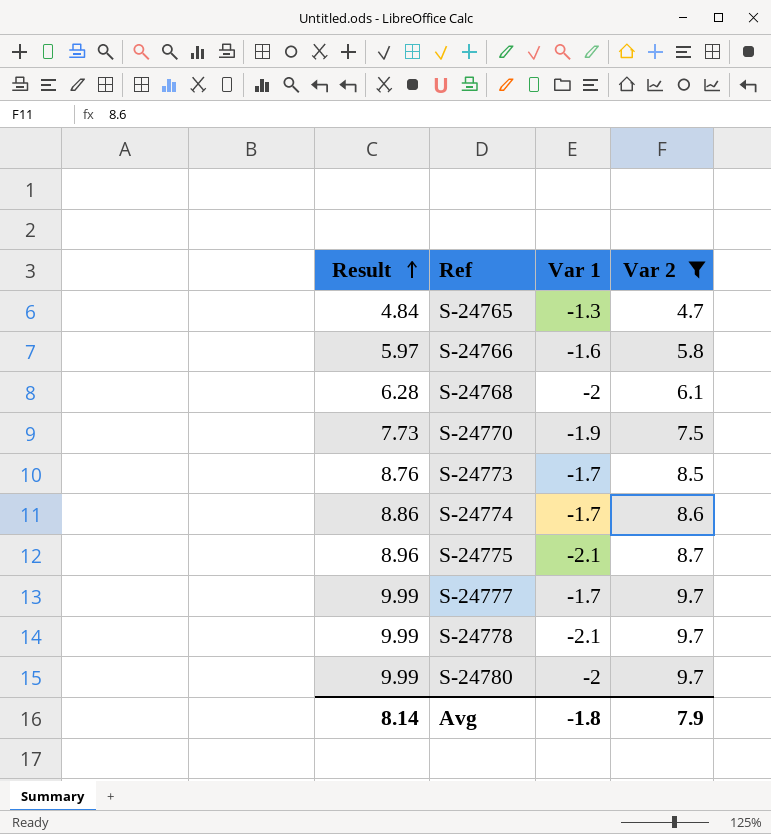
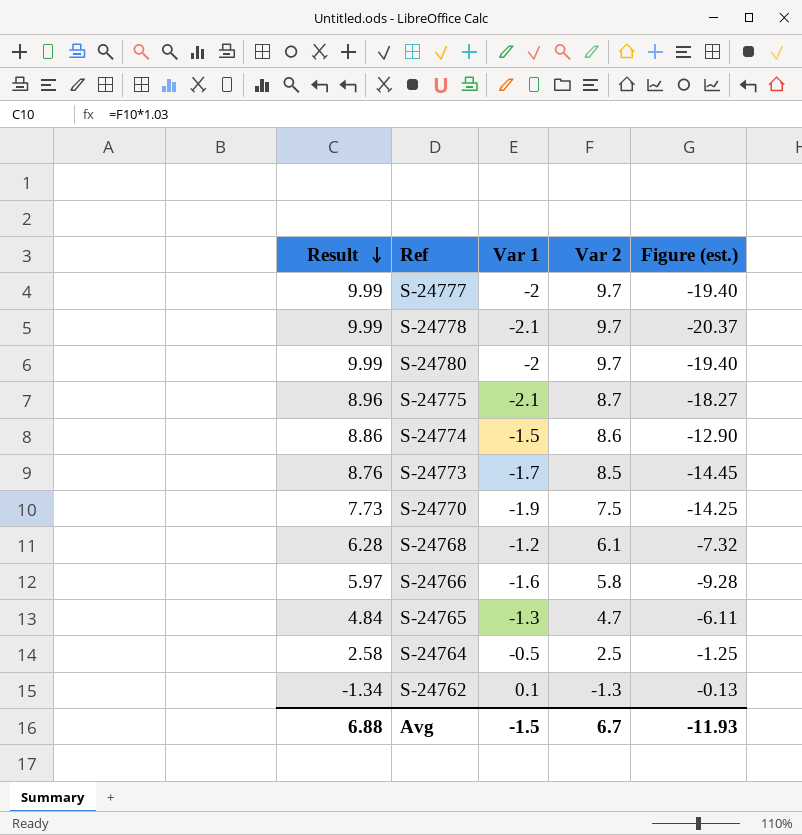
filter: Var 2 >= 4.7 -> none
row order: Result ascending -> Result descending
column Figure (est.) | formula: none -> [Var 1] * [Var 2]
S-24777 | Var 1: -1.7 -> -2
S-24774 | Var 1: -1.7 -> -1.5
S-24768 | Var 1: -2 -> -1.2
Avg | Result: 8.14 -> 6.88
Avg | Var 1: -1.8 -> -1.5
Avg | Var 2: 7.9 -> 6.7

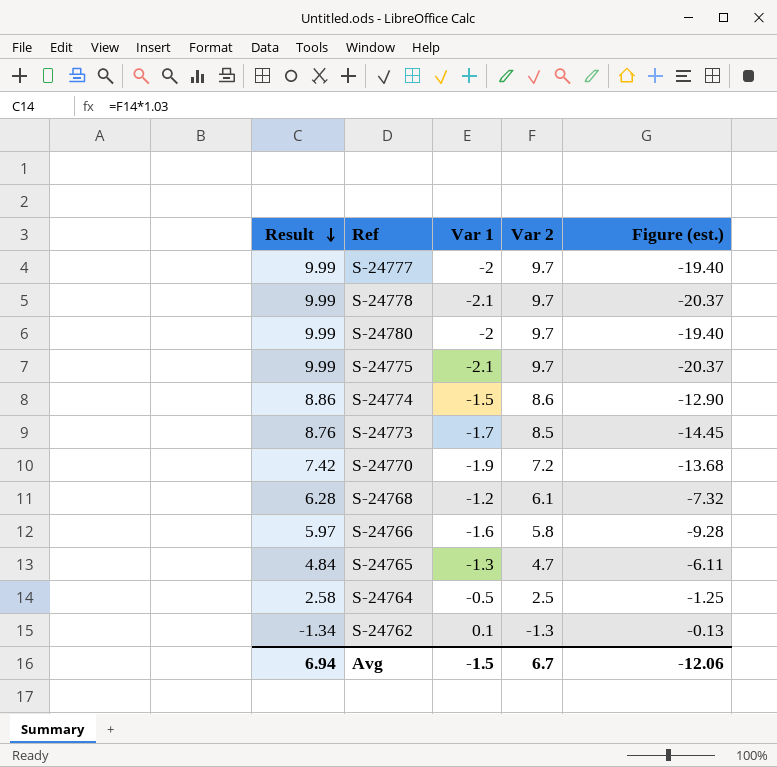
S-24775 | Result: 8.96 -> 9.99
S-24775 | Var 2: 8.7 -> 9.7
S-24775 | Figure (est.): -18.27 -> -20.37
S-24770 | Result: 7.73 -> 7.42
S-24770 | Var 2: 7.5 -> 7.2
S-24770 | Figure (est.): -14.25 -> -13.68
Avg | Result: 6.88 -> 6.94
Avg | Figure (est.): -11.93 -> -12.06

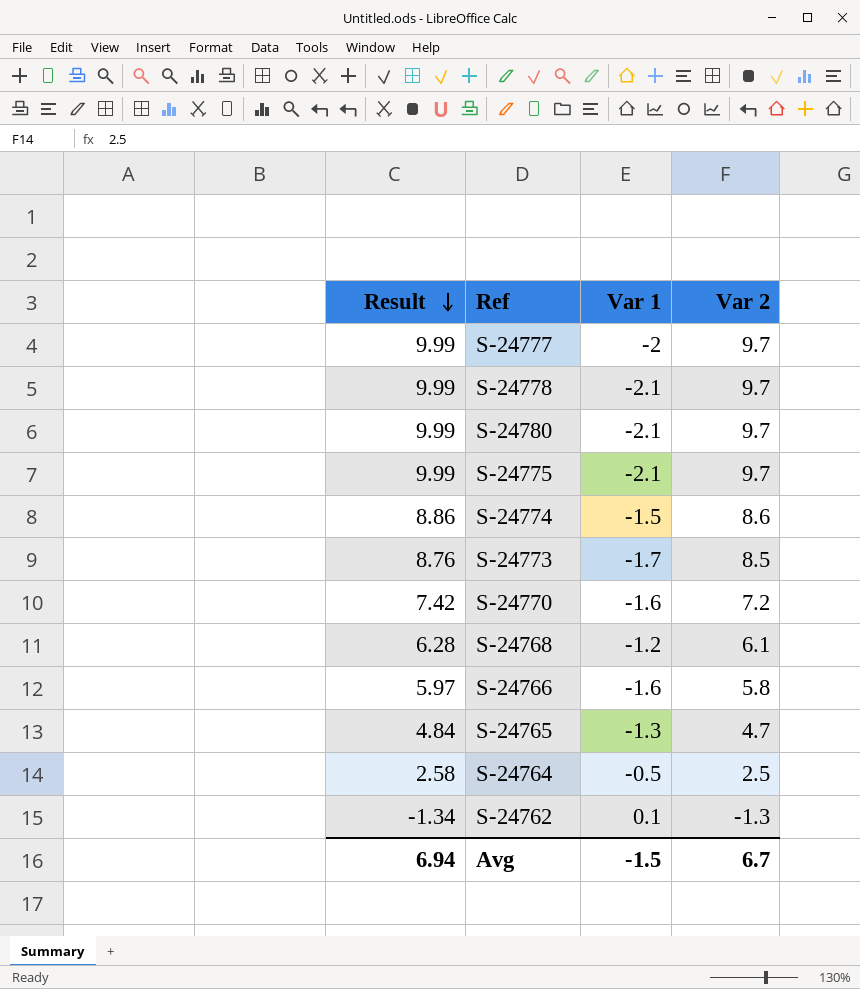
column Figure (est.) | formula: [Var 1] * [Var 2] -> none
S-24780 | Var 1: -2 -> -2.1
S-24770 | Var 1: -1.9 -> -1.6

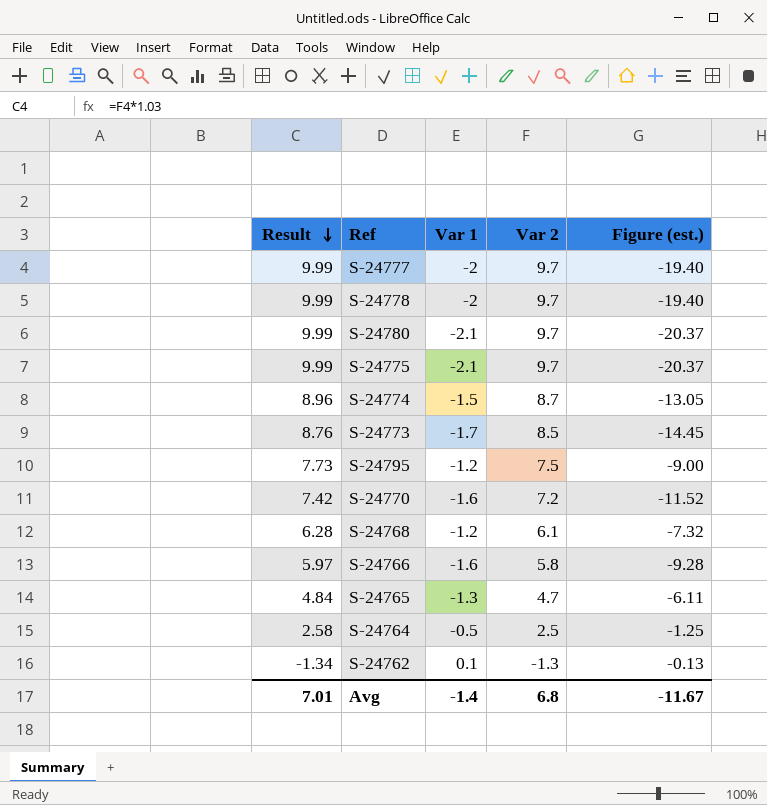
column Figure (est.) | formula: none -> [Var 1] * [Var 2]
S-24778 | Var 1: -2.1 -> -2
S-24774 | Result: 8.86 -> 8.96
S-24774 | Var 2: 8.6 -> 8.7
row S-24795: none -> 7.73 | -1.2 | 7.5 | -9.00
Avg | Result: 6.94 -> 7.01
Avg | Var 1: -1.5 -> -1.4
Avg | Var 2: 6.7 -> 6.8

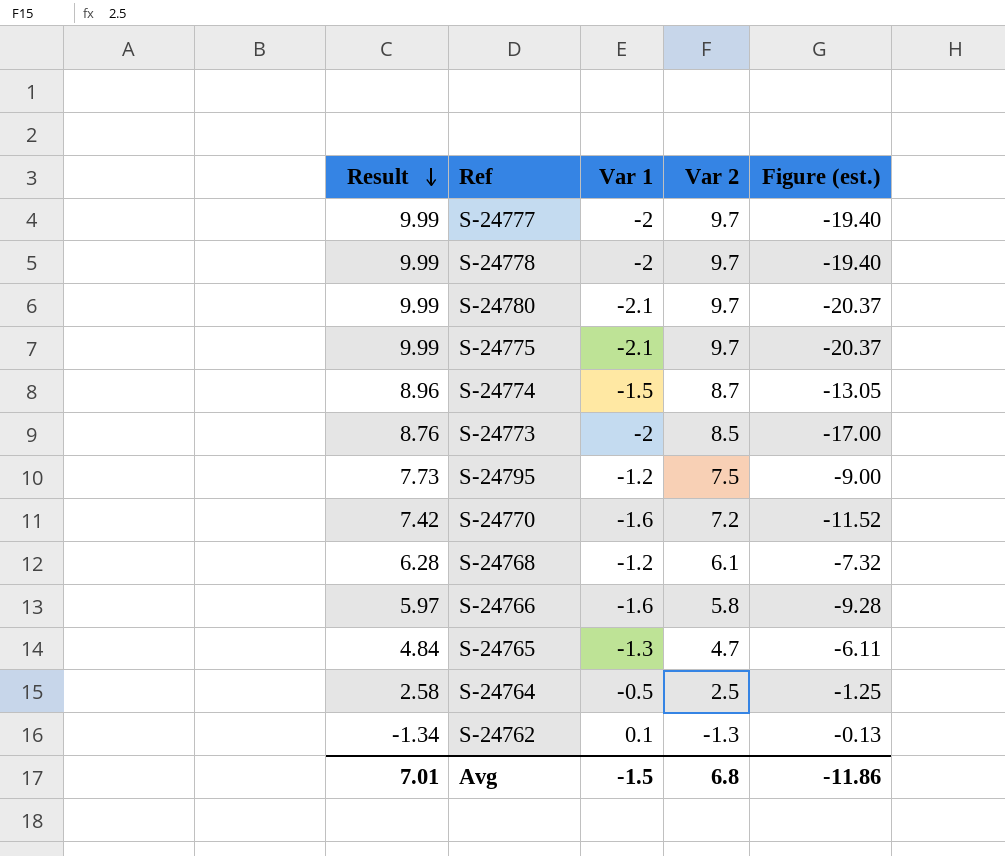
S-24773 | Var 1: -1.7 -> -2
S-24773 | Figure (est.): -14.45 -> -17.00
Avg | Var 1: -1.4 -> -1.5
Avg | Figure (est.): -11.67 -> -11.86

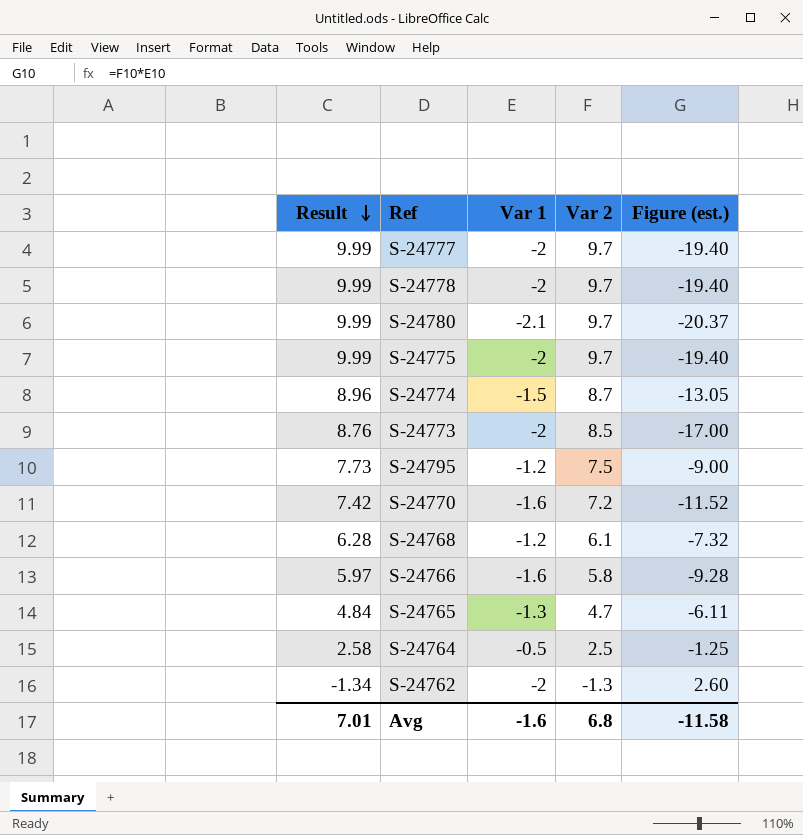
S-24775 | Var 1: -2.1 -> -2
S-24775 | Figure (est.): -20.37 -> -19.40
S-24762 | Var 1: 0.1 -> -2
S-24762 | Figure (est.): -0.13 -> 2.60
Avg | Var 1: -1.5 -> -1.6
Avg | Figure (est.): -11.86 -> -11.58

